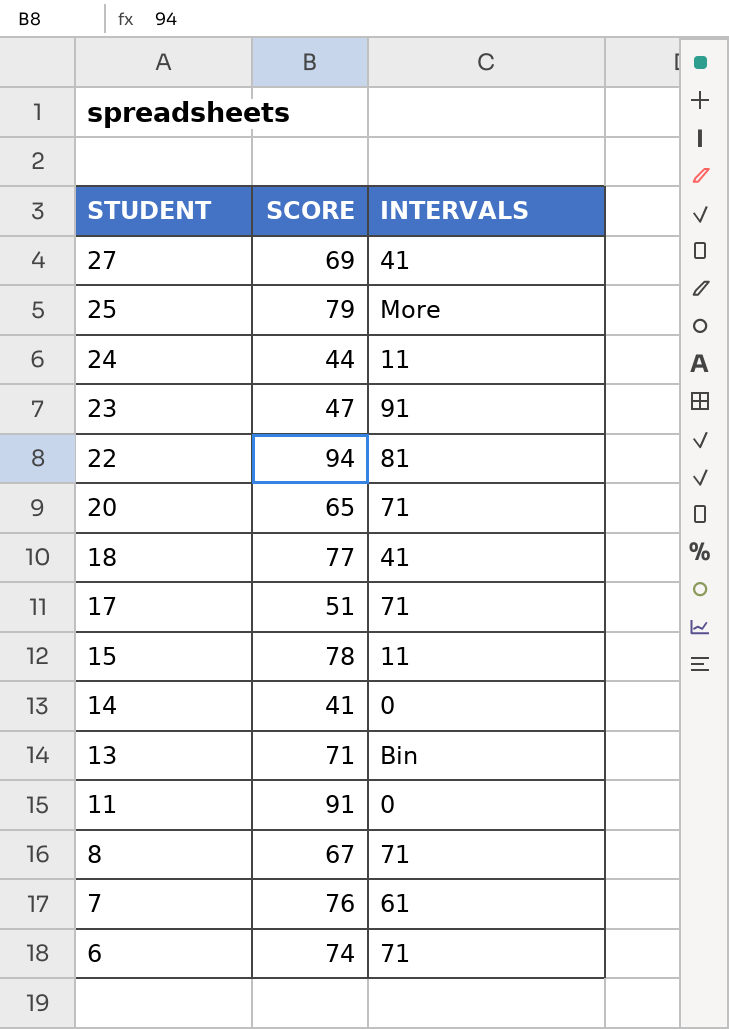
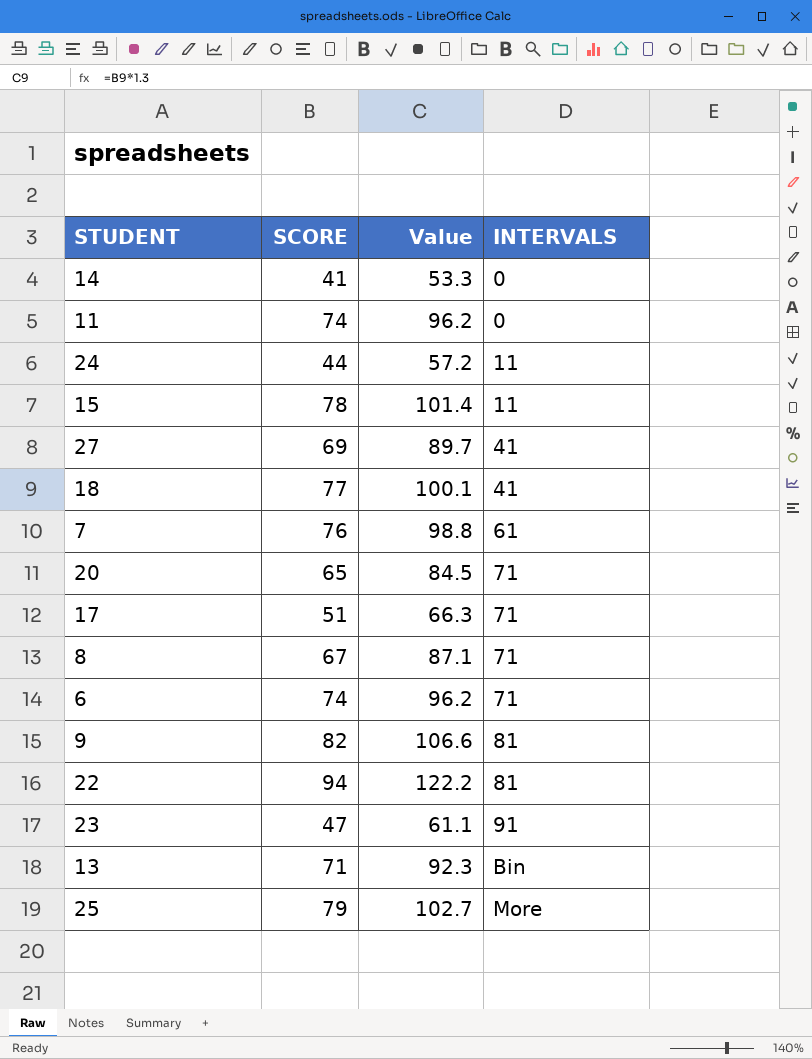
row order: STUDENT descending -> INTERVALS ascending
column Value | formula: none -> [SCORE] * 1.3
11 | SCORE: 91 -> 74
row 9: none -> 82 | 106.6 | 81

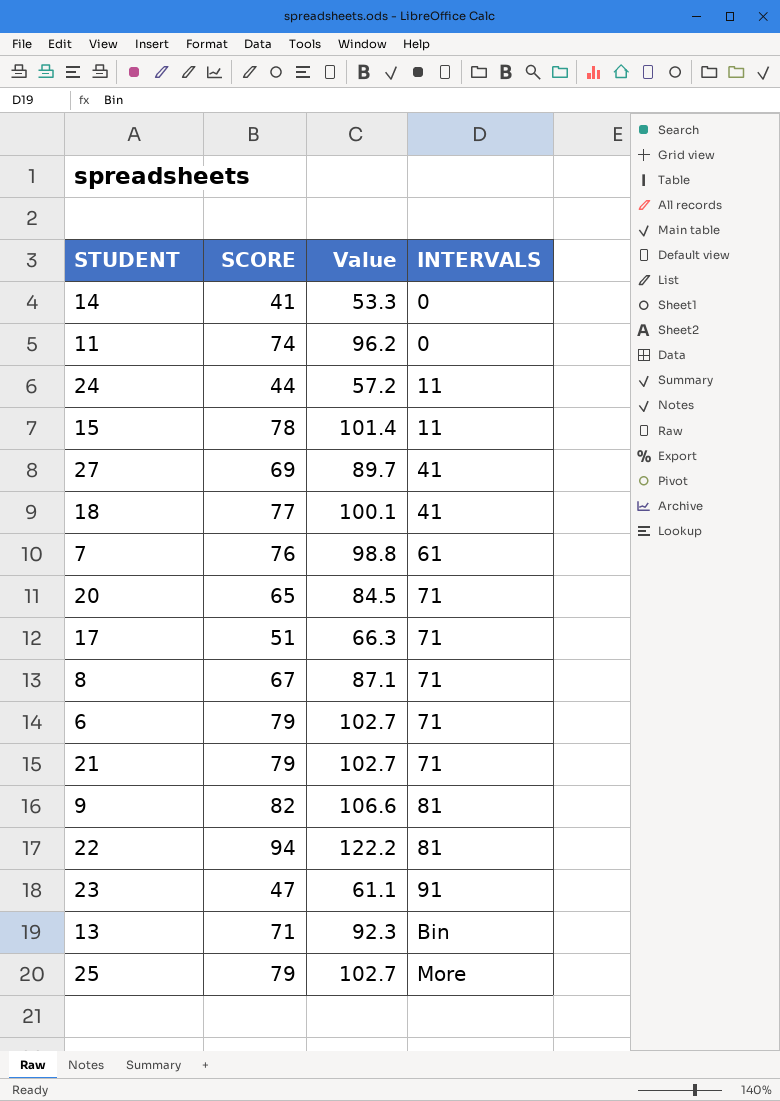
6 | SCORE: 74 -> 79
6 | Value: 96.2 -> 102.7
row 21: none -> 79 | 102.7 | 71

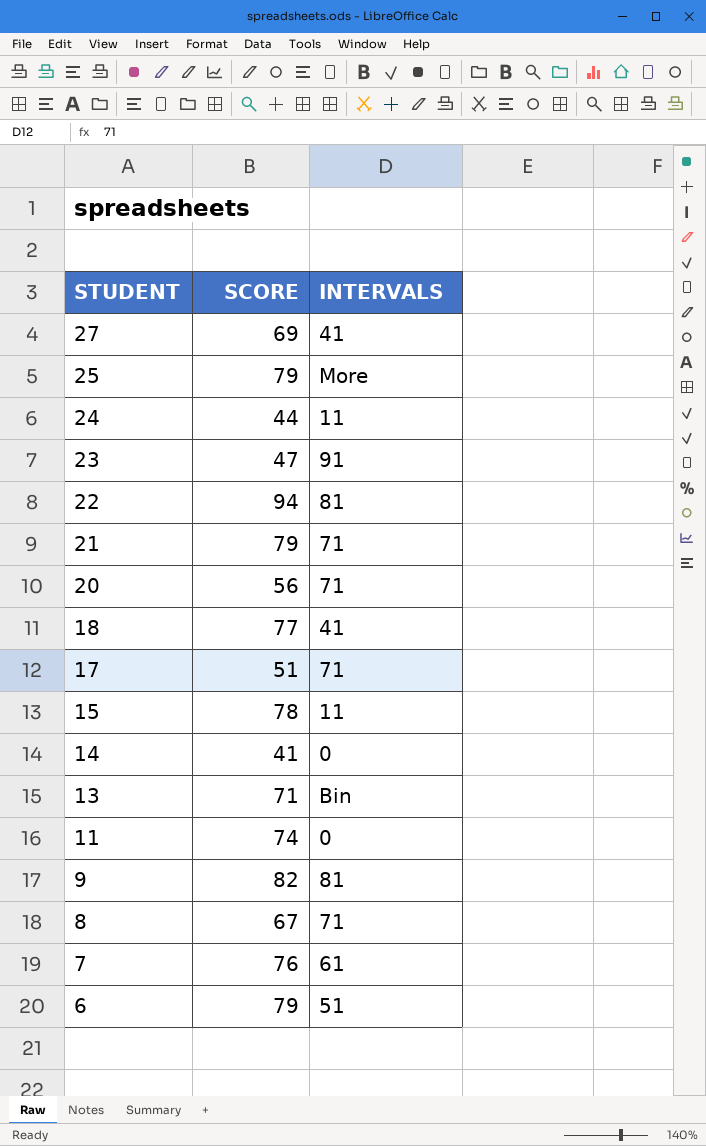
row order: INTERVALS ascending -> STUDENT descending
column Value | formula: [SCORE] * 1.3 -> none
20 | SCORE: 65 -> 56
6 | INTERVALS: 71 -> 51

